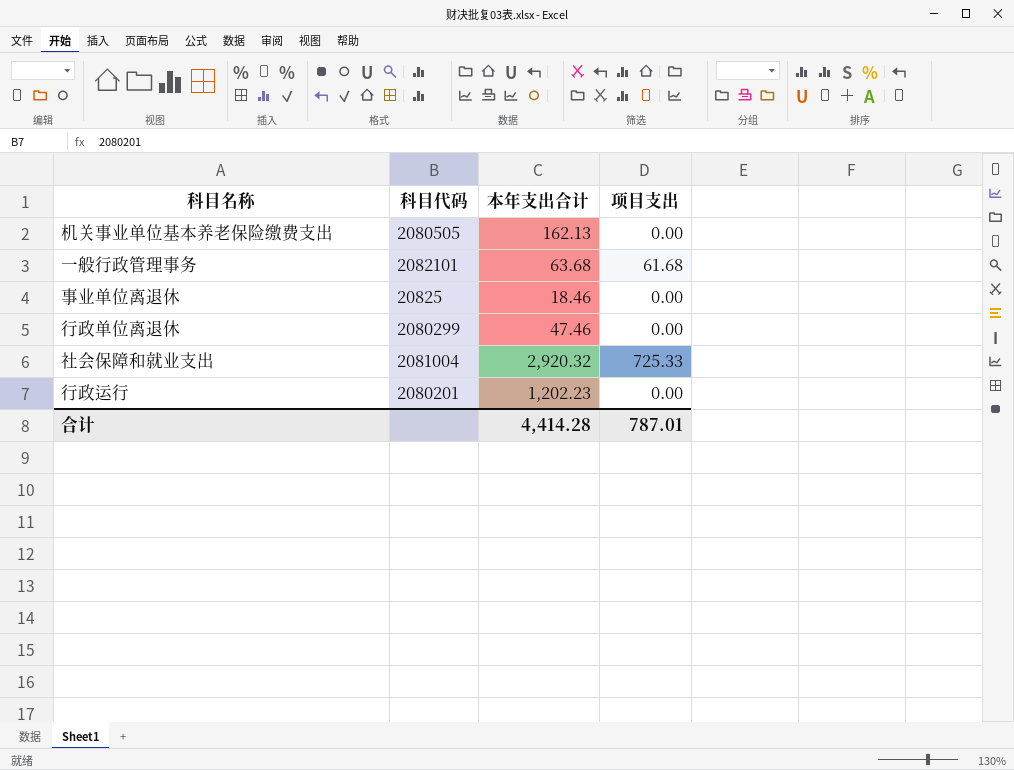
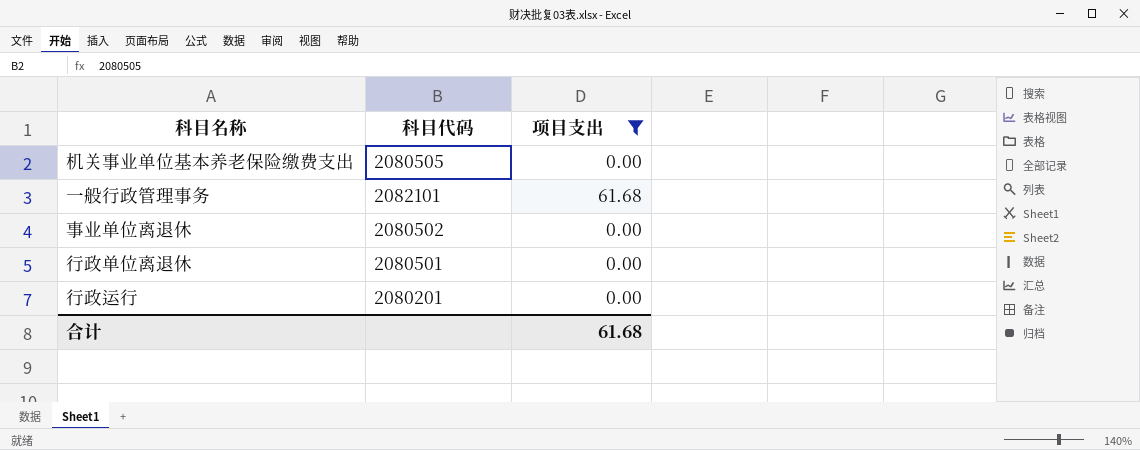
filter: none -> 项目支出 != 725.33
column 本年支出合计 | position: 3 -> none
事业单位离退休 | 科目代码: 20825 -> 2080502
行政单位离退休 | 科目代码: 2080299 -> 2080501
合计 | 项目支出: 787.01 -> 61.68

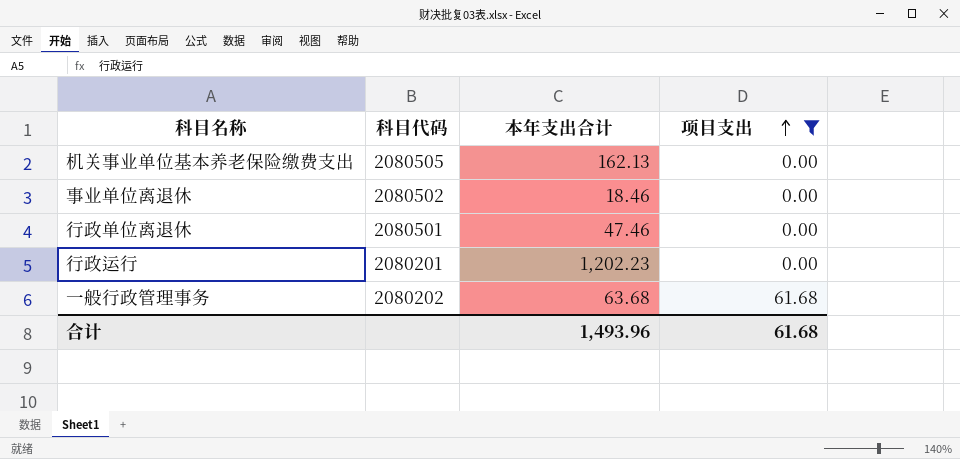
row order: none -> 项目支出 ascending
column 本年支出合计 | position: none -> 3
一般行政管理事务 | 科目代码: 2082101 -> 2080202

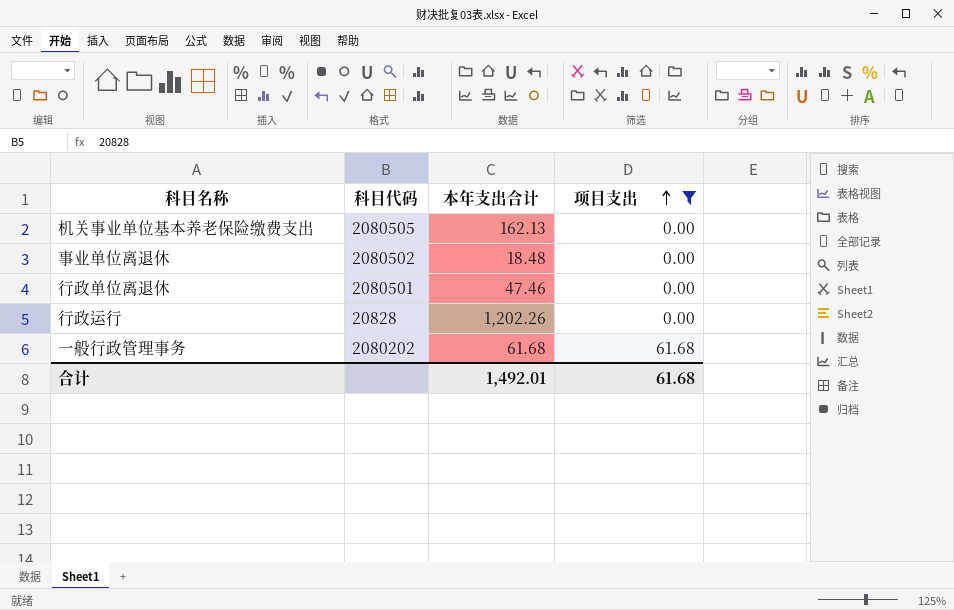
事业单位离退休 | 本年支出合计: 18.46 -> 18.48
行政运行 | 科目代码: 2080201 -> 20828
行政运行 | 本年支出合计: 1,202.23 -> 1,202.26
一般行政管理事务 | 本年支出合计: 63.68 -> 61.68
合计 | 本年支出合计: 1,493.96 -> 1,492.01

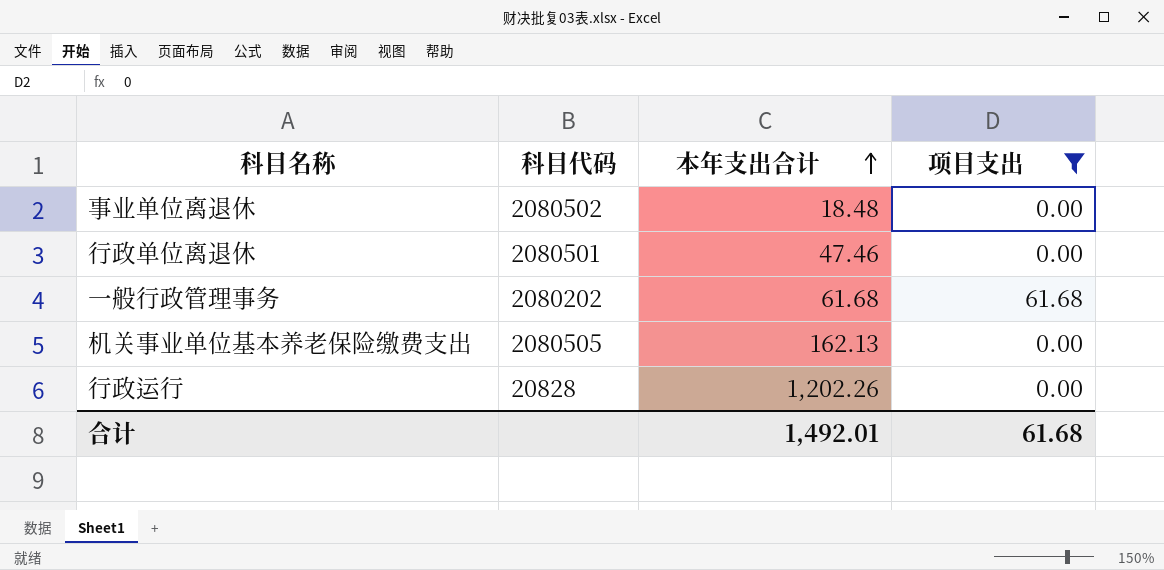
row order: 项目支出 ascending -> 本年支出合计 ascending

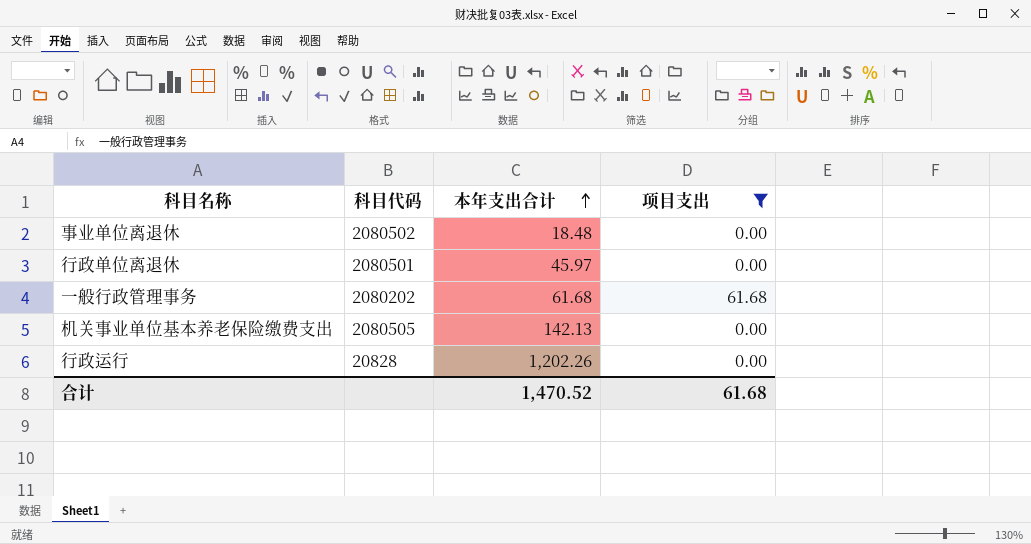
行政单位离退休 | 本年支出合计: 47.46 -> 45.97
机关事业单位基本养老保险缴费支出 | 本年支出合计: 162.13 -> 142.13
合计 | 本年支出合计: 1,492.01 -> 1,470.52

